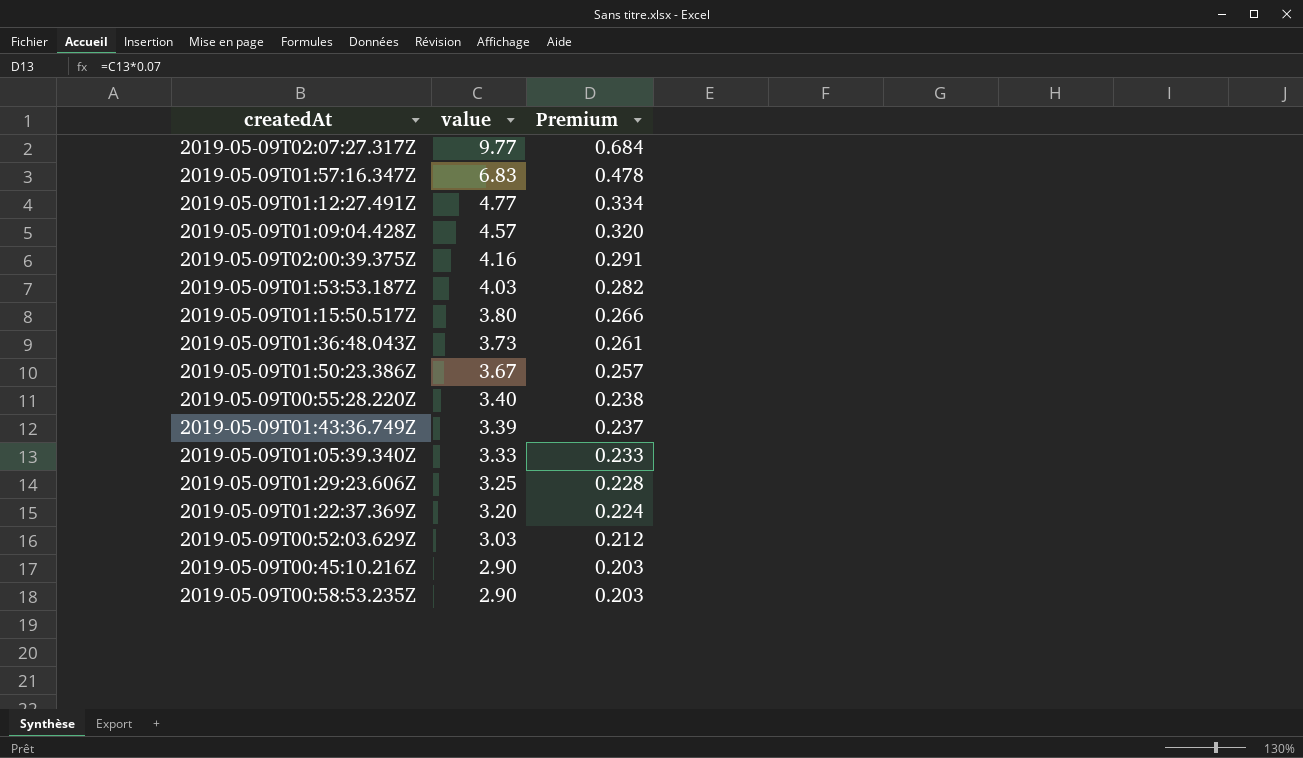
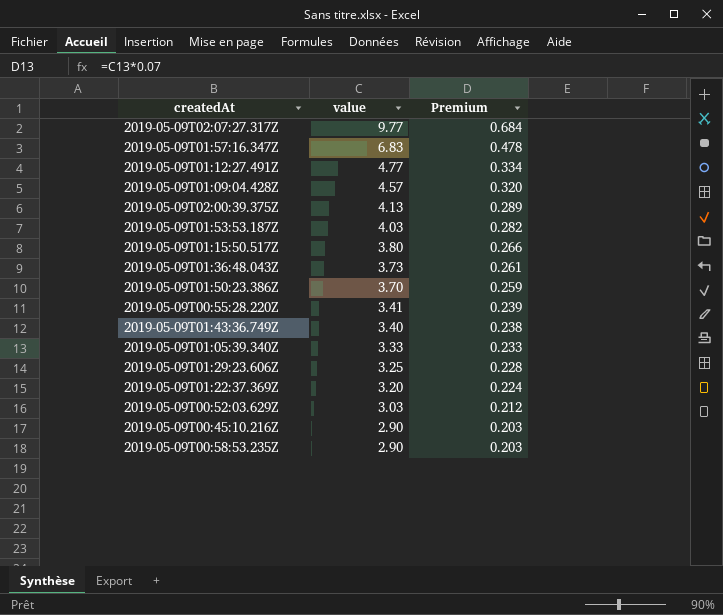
2019-05-09T02:00:39.375Z | value: 4.16 -> 4.13
2019-05-09T02:00:39.375Z | Premium: 0.291 -> 0.289
2019-05-09T01:50:23.386Z | value: 3.67 -> 3.70
2019-05-09T01:50:23.386Z | Premium: 0.257 -> 0.259
2019-05-09T00:55:28.220Z | value: 3.40 -> 3.41
2019-05-09T00:55:28.220Z | Premium: 0.238 -> 0.239
2019-05-09T01:43:36.749Z | value: 3.39 -> 3.40
2019-05-09T01:43:36.749Z | Premium: 0.237 -> 0.238

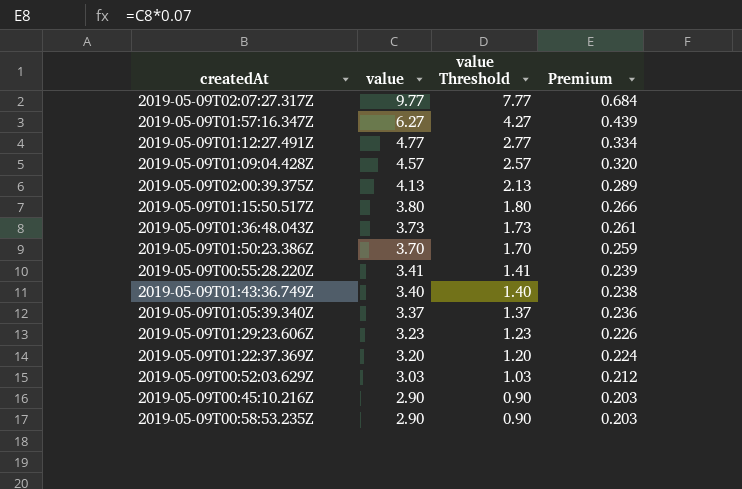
column value Threshold | formula: none -> [value] - 2
row 2019-05-09T01:53:53.187Z: 4.03 | 0.282 -> none
2019-05-09T01:57:16.347Z | value: 6.83 -> 6.27
2019-05-09T01:57:16.347Z | Premium: 0.478 -> 0.439
2019-05-09T01:05:39.340Z | value: 3.33 -> 3.37
2019-05-09T01:05:39.340Z | Premium: 0.233 -> 0.236
2019-05-09T01:29:23.606Z | value: 3.25 -> 3.23
2019-05-09T01:29:23.606Z | Premium: 0.228 -> 0.226

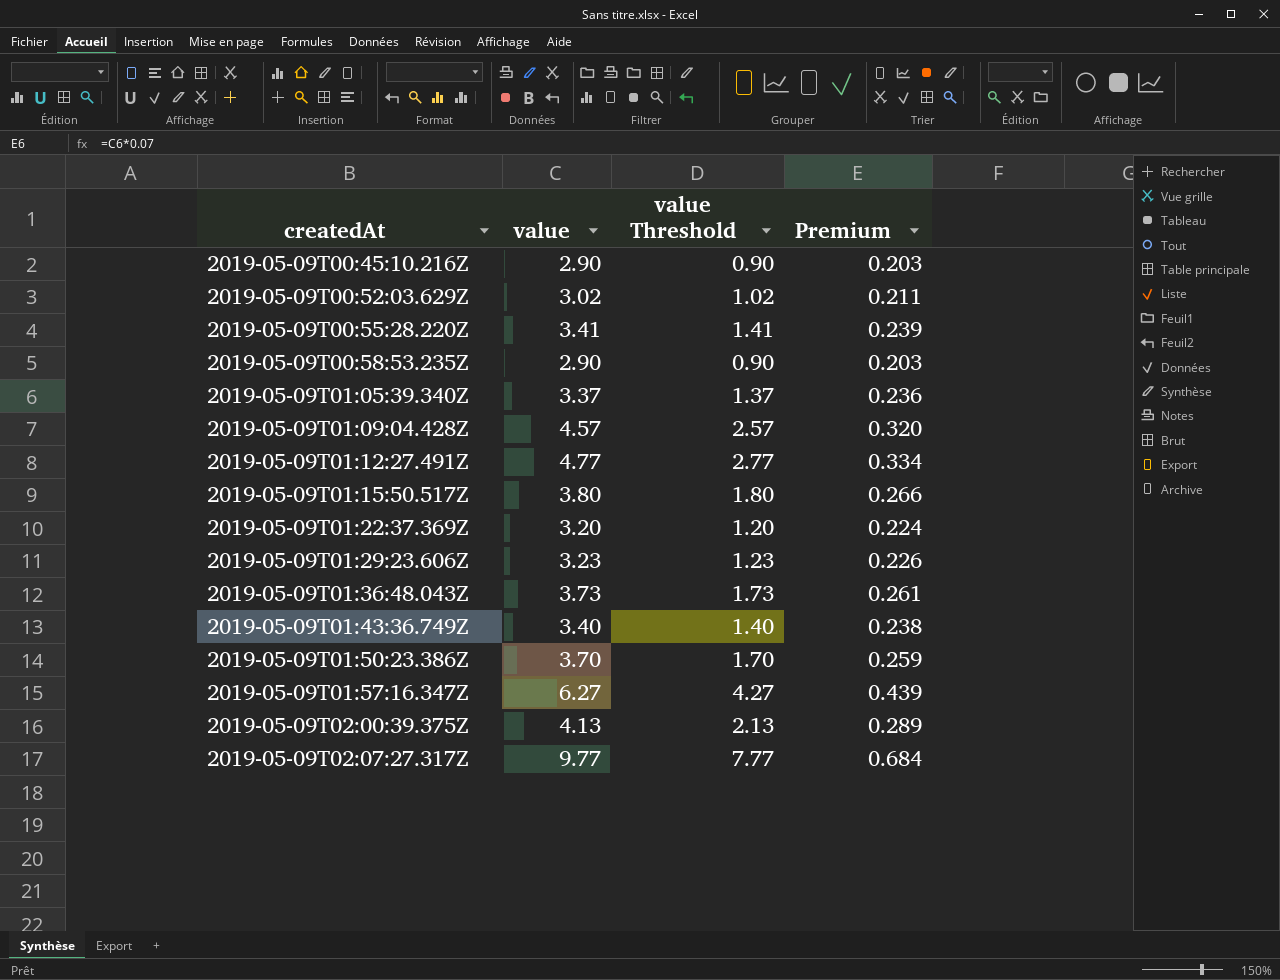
row order: value descending -> createdAt ascending
2019-05-09T00:52:03.629Z | value: 3.03 -> 3.02
2019-05-09T00:52:03.629Z | value Threshold: 1.03 -> 1.02
2019-05-09T00:52:03.629Z | Premium: 0.212 -> 0.211

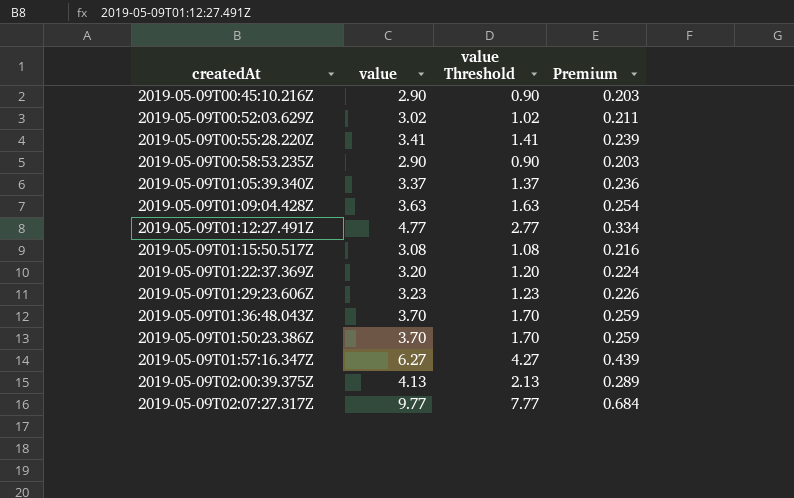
row 2019-05-09T01:43:36.749Z: 3.40 | 1.40 | 0.238 -> none
2019-05-09T01:09:04.428Z | value: 4.57 -> 3.63
2019-05-09T01:09:04.428Z | value Threshold: 2.57 -> 1.63
2019-05-09T01:09:04.428Z | Premium: 0.320 -> 0.254
2019-05-09T01:15:50.517Z | value: 3.80 -> 3.08
2019-05-09T01:15:50.517Z | value Threshold: 1.80 -> 1.08
2019-05-09T01:15:50.517Z | Premium: 0.266 -> 0.216
2019-05-09T01:36:48.043Z | value: 3.73 -> 3.70
2019-05-09T01:36:48.043Z | value Threshold: 1.73 -> 1.70
2019-05-09T01:36:48.043Z | Premium: 0.261 -> 0.259

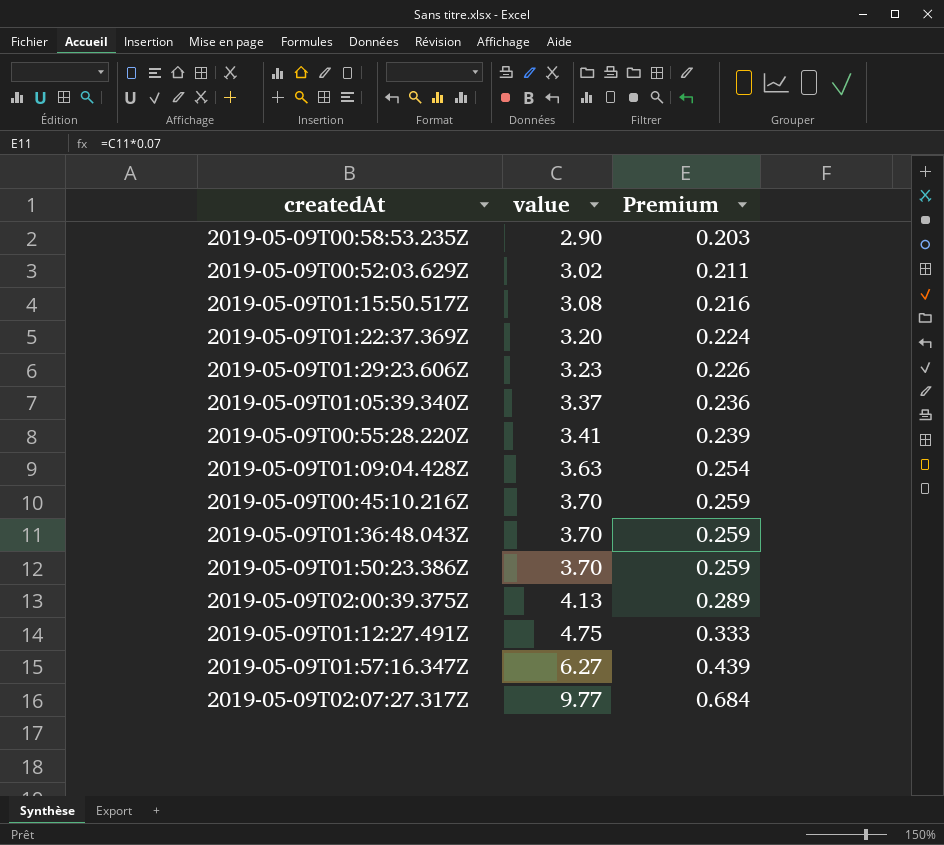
row order: createdAt ascending -> value ascending
column value Threshold | formula: [value] - 2 -> none
2019-05-09T00:45:10.216Z | value: 2.90 -> 3.70
2019-05-09T00:45:10.216Z | Premium: 0.203 -> 0.259
2019-05-09T01:12:27.491Z | value: 4.77 -> 4.75
2019-05-09T01:12:27.491Z | Premium: 0.334 -> 0.333

